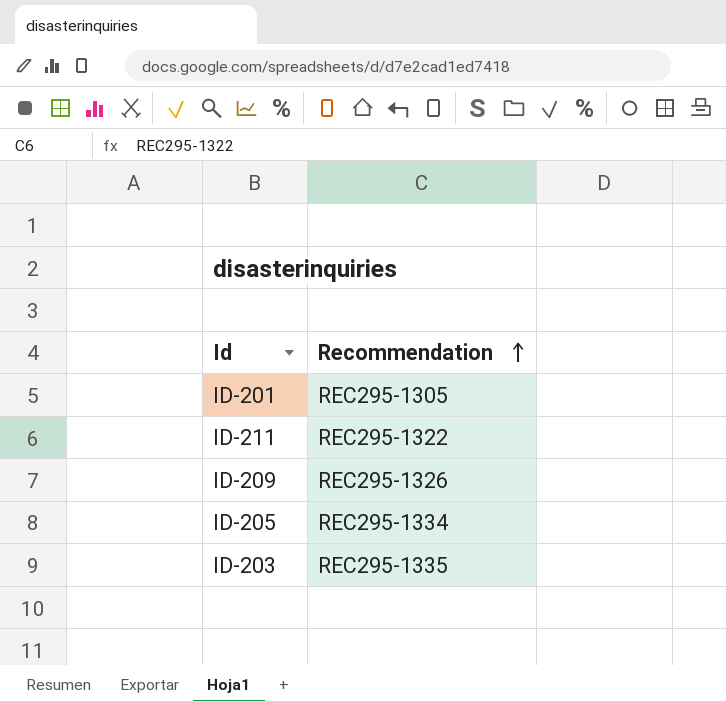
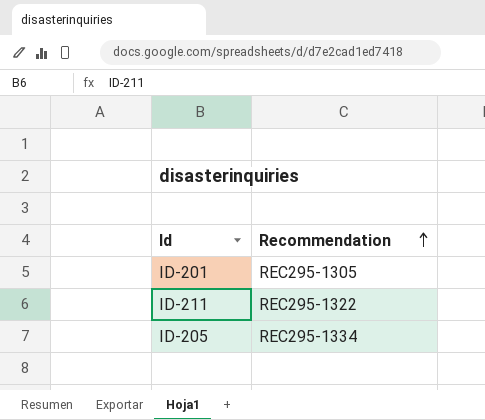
row ID-209: REC295-1326 -> none
row ID-203: REC295-1335 -> none

